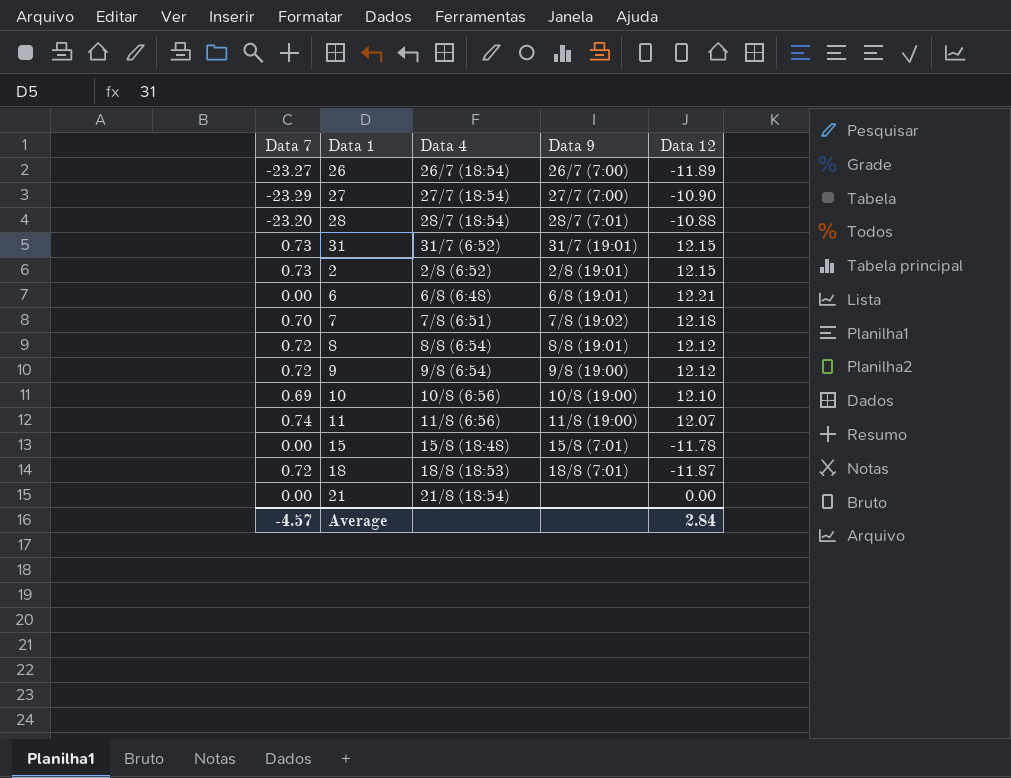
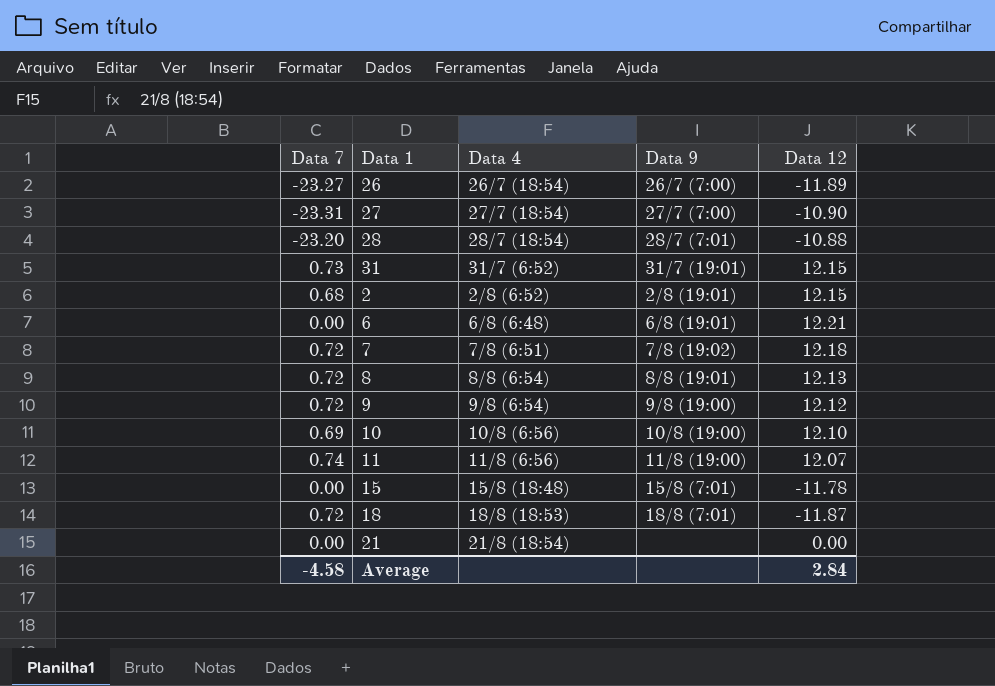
27 | Data 7: -23.29 -> -23.31
2 | Data 7: 0.73 -> 0.68
7 | Data 7: 0.70 -> 0.72
8 | Data 12: 12.12 -> 12.13
Average | Data 7: -4.57 -> -4.58

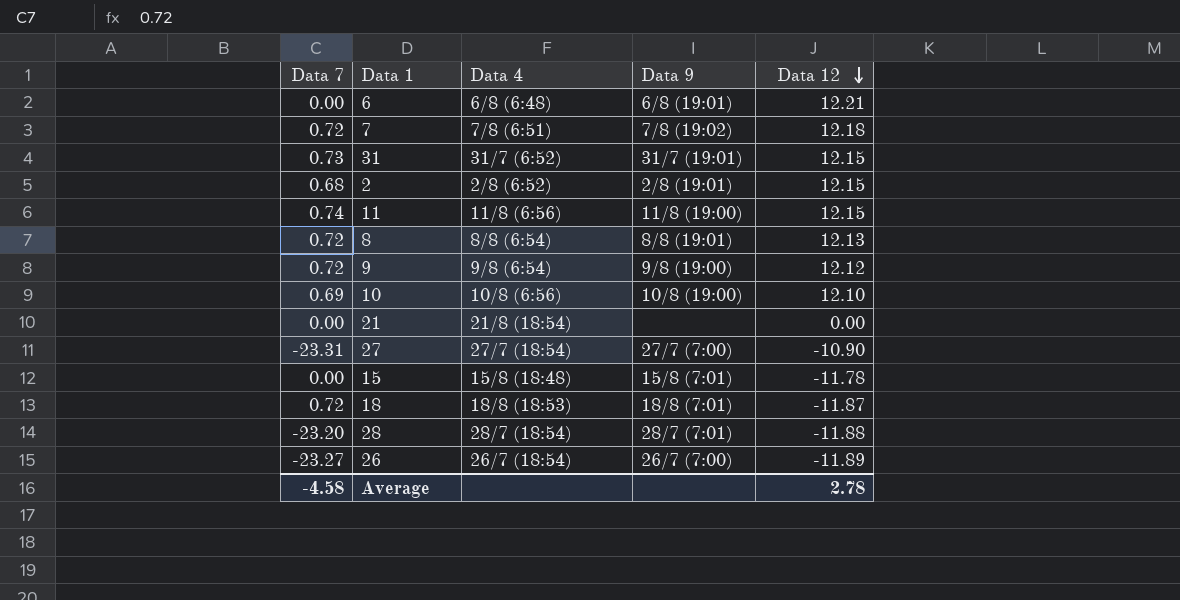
row order: none -> Data 12 descending
11 | Data 12: 12.07 -> 12.15
28 | Data 12: -10.88 -> -11.88
Average | Data 12: 2.84 -> 2.78

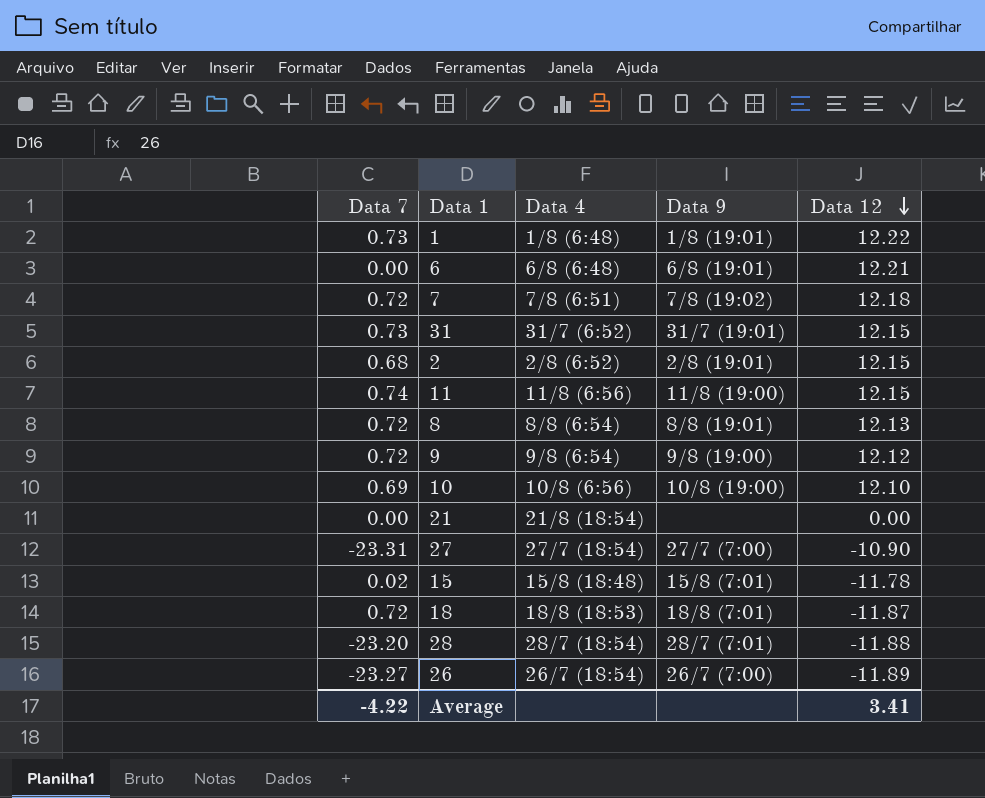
row 1: none -> 0.73 | 1/8 (6:48) | 1/8 (19:01) | 12.22
15 | Data 7: 0.00 -> 0.02
Average | Data 7: -4.58 -> -4.22
Average | Data 12: 2.78 -> 3.41

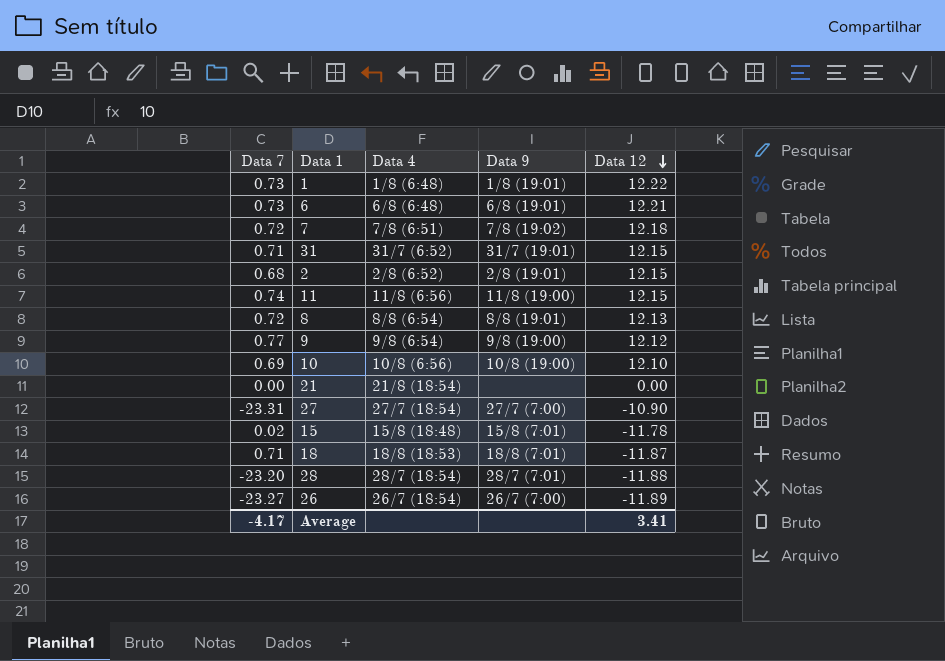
6 | Data 7: 0.00 -> 0.73
31 | Data 7: 0.73 -> 0.71
9 | Data 7: 0.72 -> 0.77
18 | Data 7: 0.72 -> 0.71
Average | Data 7: -4.22 -> -4.17

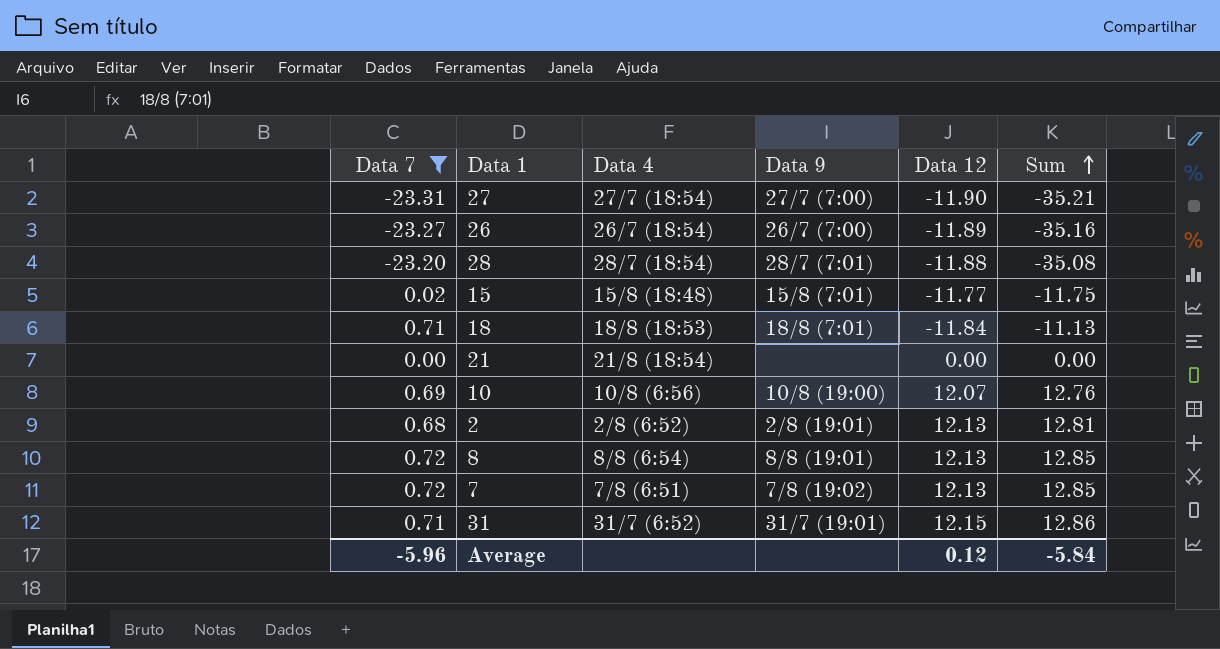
filter: none -> Data 7 <= 0.72
row order: Data 12 descending -> Sum ascending
column Sum | formula: none -> [Data 7] + [Data 12]
27 | Data 12: -10.90 -> -11.90
15 | Data 12: -11.78 -> -11.77
18 | Data 12: -11.87 -> -11.84
10 | Data 12: 12.10 -> 12.07
2 | Data 12: 12.15 -> 12.13
7 | Data 12: 12.18 -> 12.13
Average | Data 7: -4.17 -> -5.96
Average | Data 12: 3.41 -> 0.12

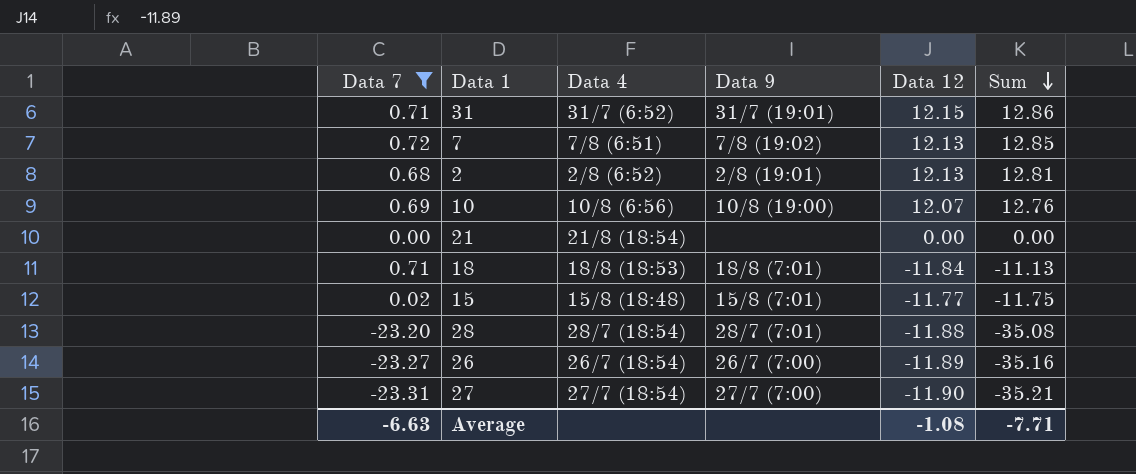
row order: Sum ascending -> Sum descending
row 8: 0.72 | 8/8 (6:54) | 8/8 (19:01) | 12.13 | 12.85 -> none
Average | Data 7: -5.96 -> -6.63
Average | Data 12: 0.12 -> -1.08
Average | Sum: -5.84 -> -7.71

